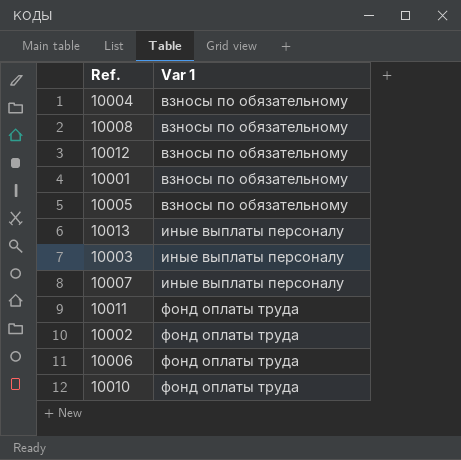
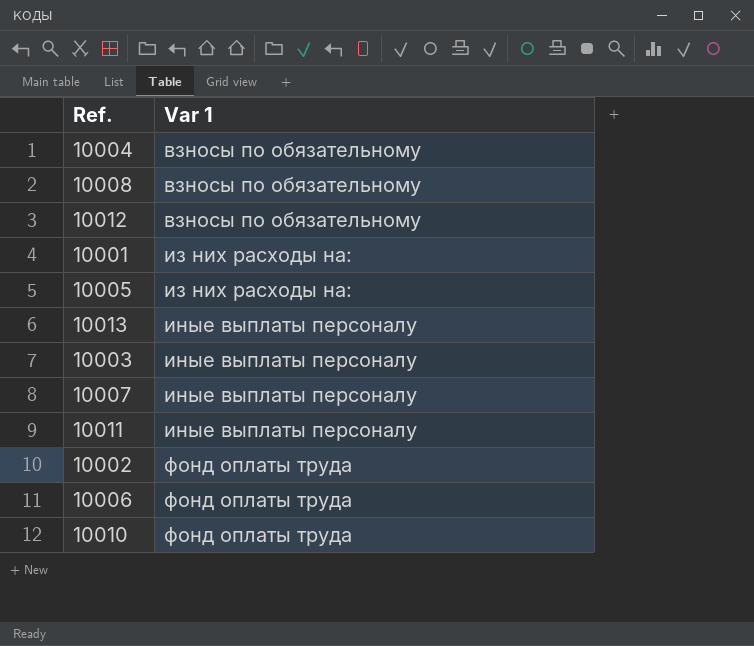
10001 | Var 1: взносы по обязательному -> из них расходы на:
10005 | Var 1: взносы по обязательному -> из них расходы на:
10011 | Var 1: фонд оплаты труда -> иные выплаты персоналу

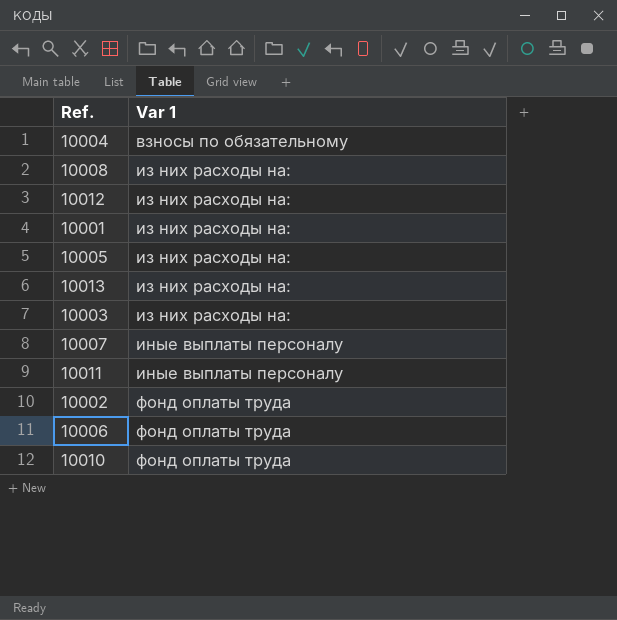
10008 | Var 1: взносы по обязательному -> из них расходы на:
10012 | Var 1: взносы по обязательному -> из них расходы на:
10013 | Var 1: иные выплаты персоналу -> из них расходы на:
10003 | Var 1: иные выплаты персоналу -> из них расходы на:

